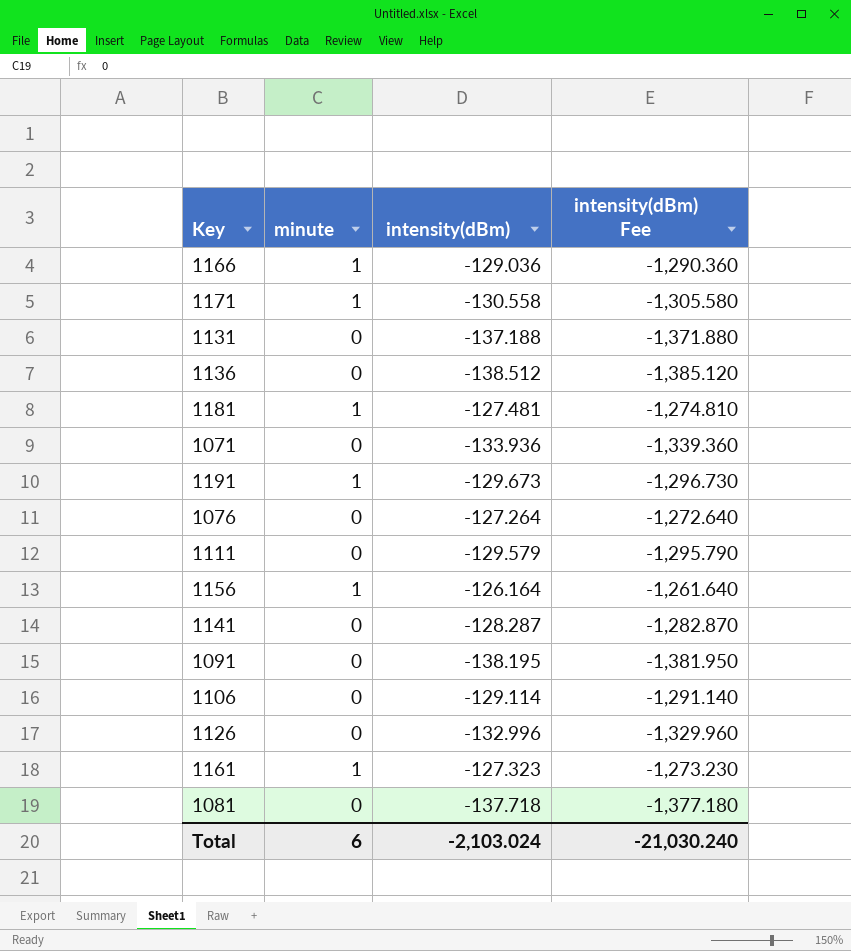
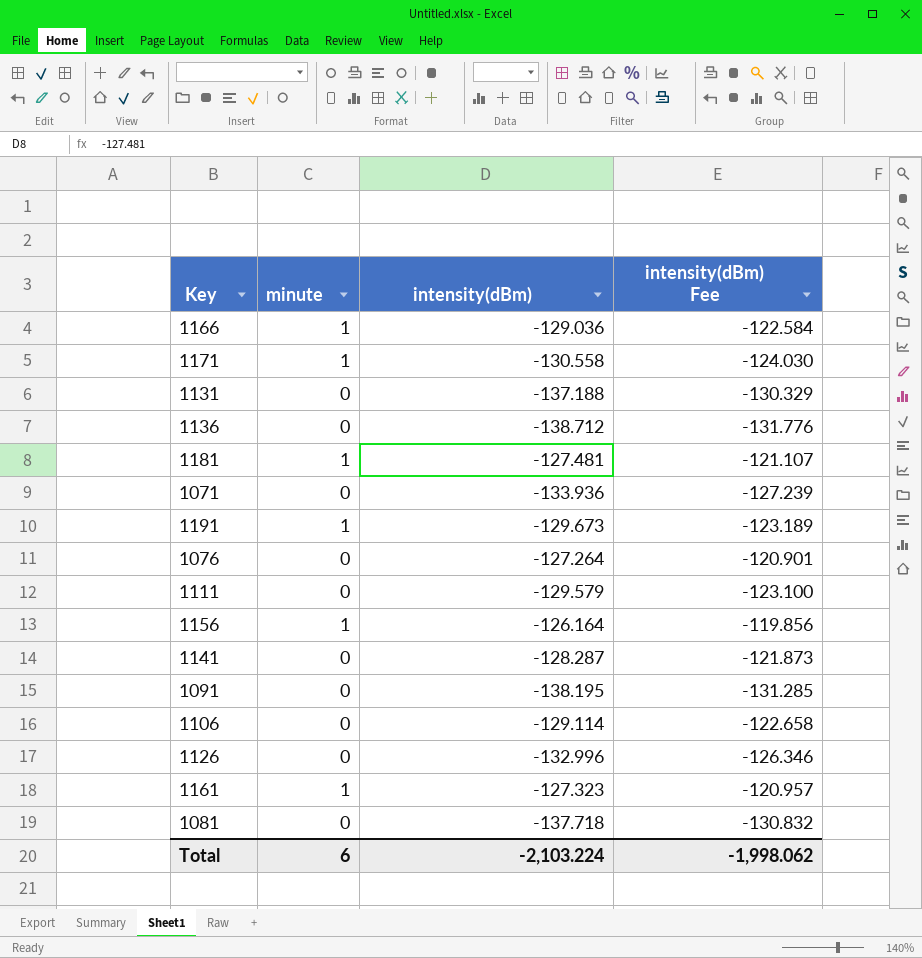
column intensity(dBm) Fee | formula: [intensity(dBm)] * 10 -> [intensity(dBm)] * 0.95
1136 | intensity(dBm): -138.512 -> -138.712
Total | intensity(dBm): -2,103.024 -> -2,103.224
Total | intensity(dBm) Fee: -21,030.240 -> -1,998.062

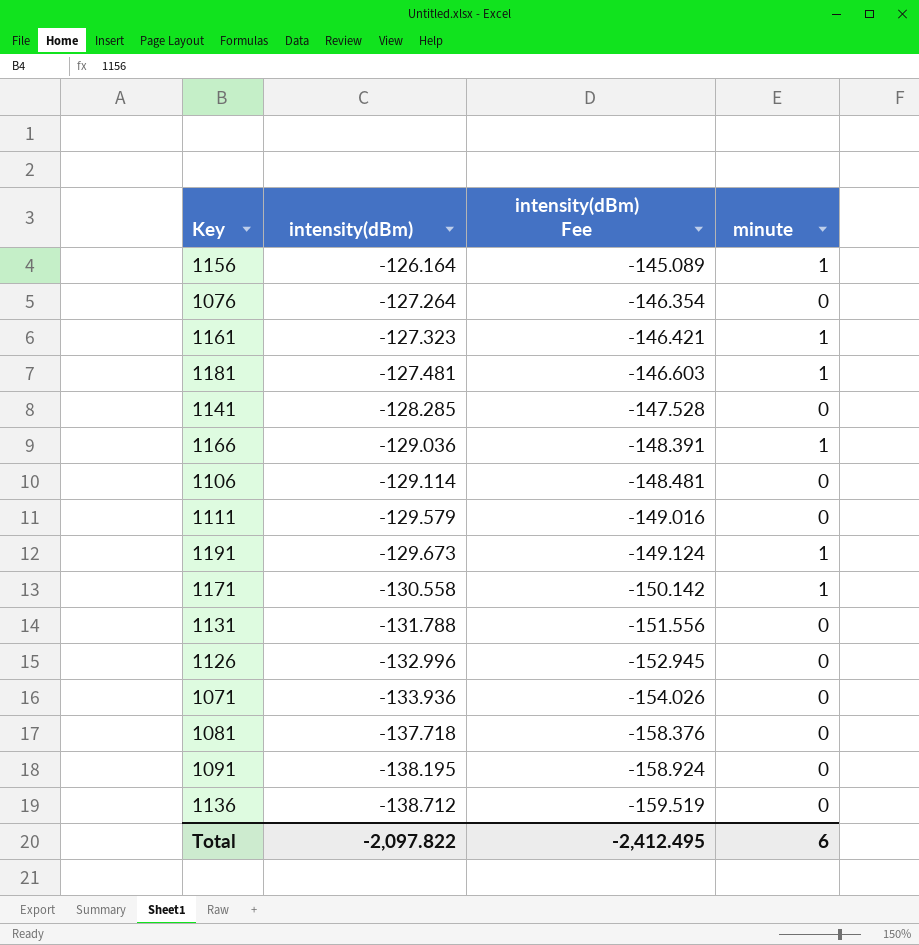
row order: none -> intensity(dBm) descending
column intensity(dBm) Fee | formula: [intensity(dBm)] * 0.95 -> [intensity(dBm)] * 1.15
column minute | position: 2 -> 4
1141 | intensity(dBm): -128.287 -> -128.285
1131 | intensity(dBm): -137.188 -> -131.788
Total | intensity(dBm): -2,103.224 -> -2,097.822
Total | intensity(dBm) Fee: -1,998.062 -> -2,412.495

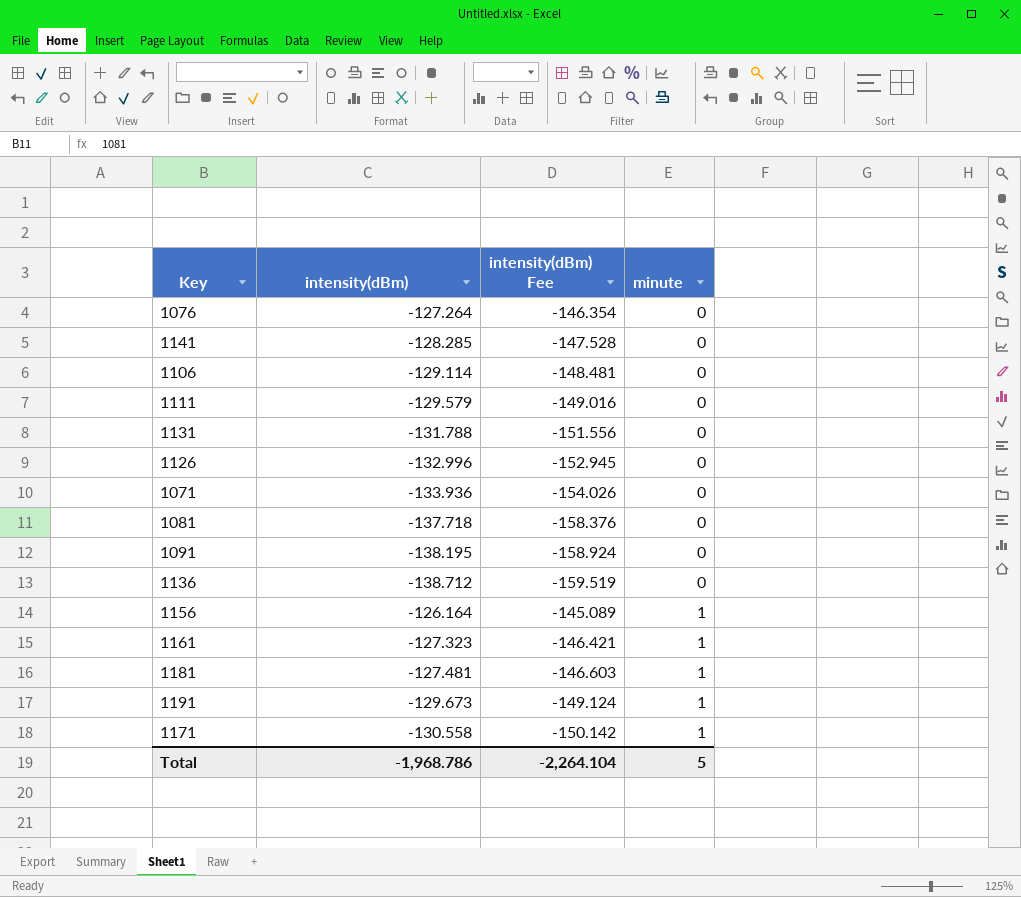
row order: intensity(dBm) descending -> minute ascending
row 1166: -129.036 | -148.391 | 1 -> none
Total | intensity(dBm): -2,097.822 -> -1,968.786
Total | intensity(dBm) Fee: -2,412.495 -> -2,264.104
Total | minute: 6 -> 5

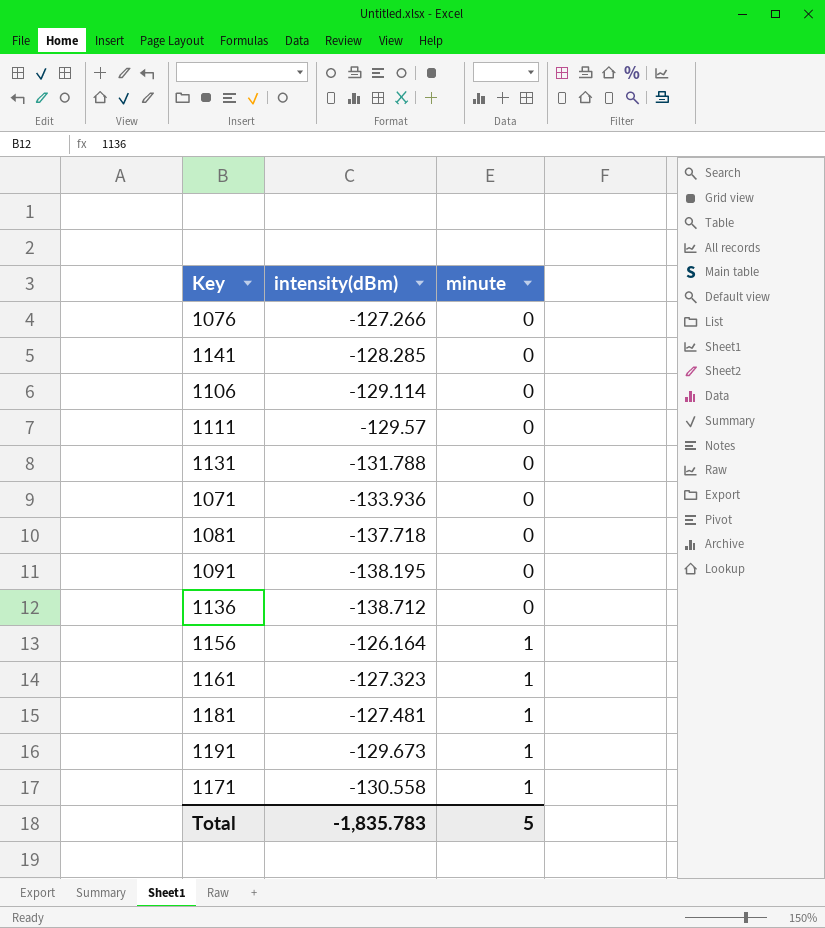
column intensity(dBm) Fee | formula: [intensity(dBm)] * 1.15 -> none
row 1126: -132.996 | -152.945 | 0 -> none
1076 | intensity(dBm): -127.264 -> -127.266
1111 | intensity(dBm): -129.579 -> -129.57
Total | intensity(dBm): -1,968.786 -> -1,835.783

